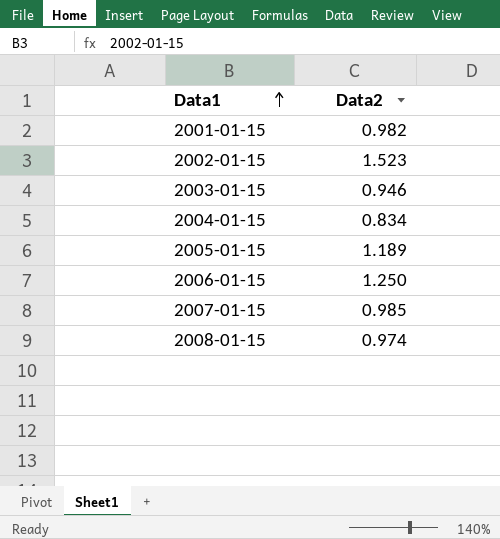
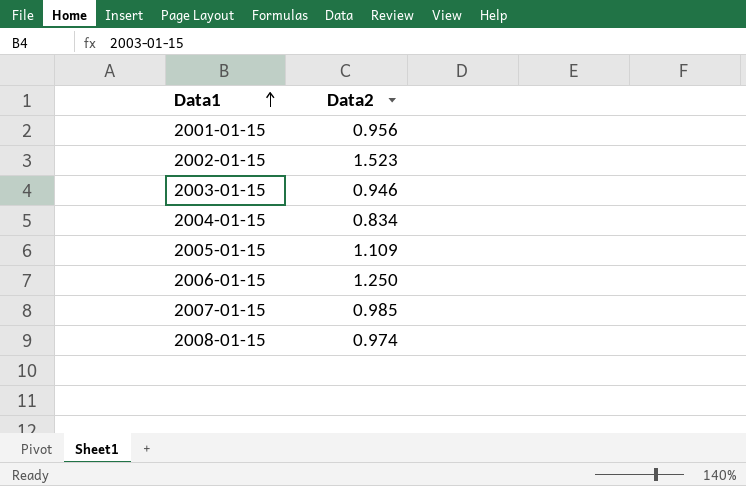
2001-01-15 | Data2: 0.982 -> 0.956
2005-01-15 | Data2: 1.189 -> 1.109

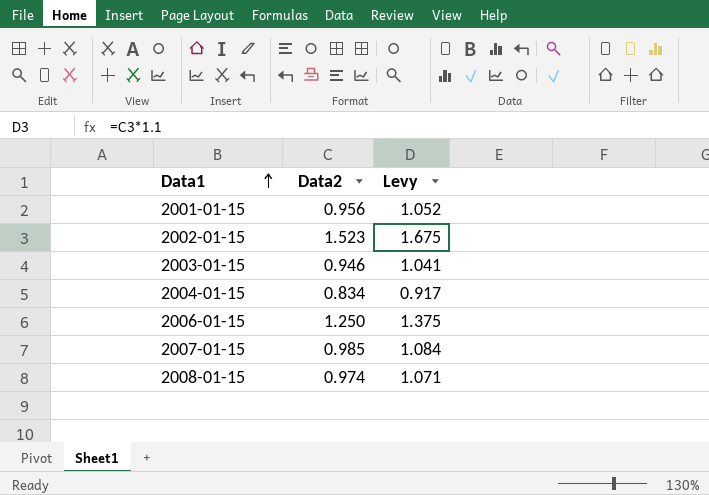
column Levy | formula: none -> [Data2] * 1.1
row 2005-01-15: 1.109 -> none

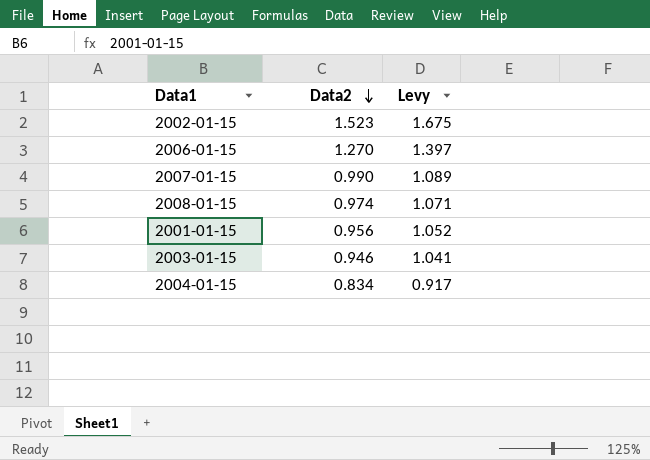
row order: Data1 ascending -> Data2 descending
2006-01-15 | Data2: 1.250 -> 1.270
2006-01-15 | Levy: 1.375 -> 1.397
2007-01-15 | Data2: 0.985 -> 0.990
2007-01-15 | Levy: 1.084 -> 1.089

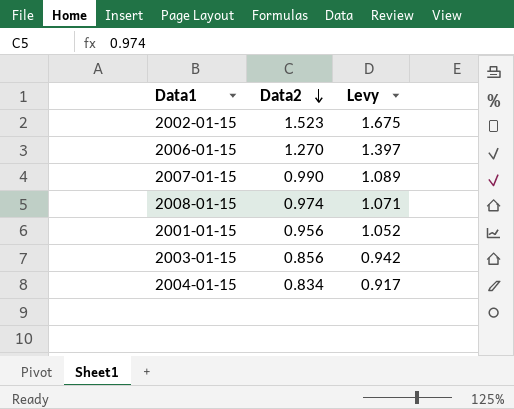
2003-01-15 | Data2: 0.946 -> 0.856
2003-01-15 | Levy: 1.041 -> 0.942

